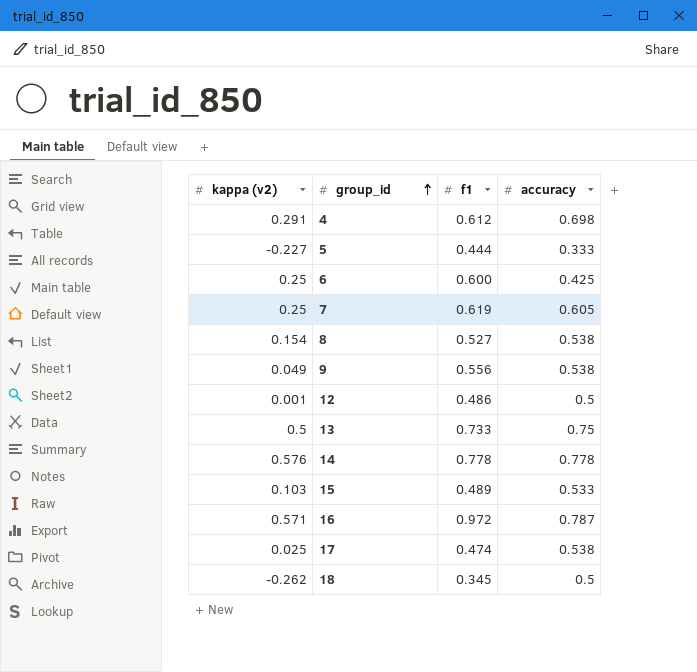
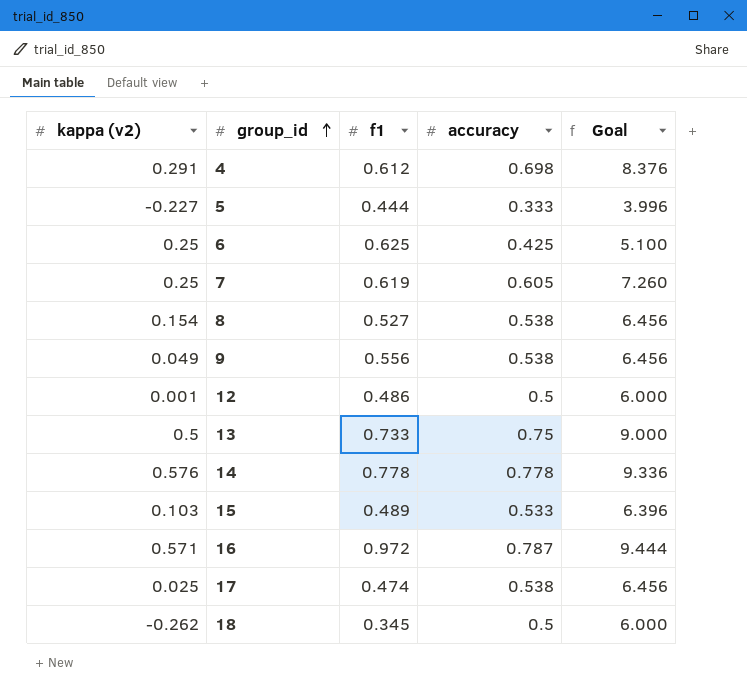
column Goal | formula: none -> [accuracy] * 12
6 | f1: 0.600 -> 0.625

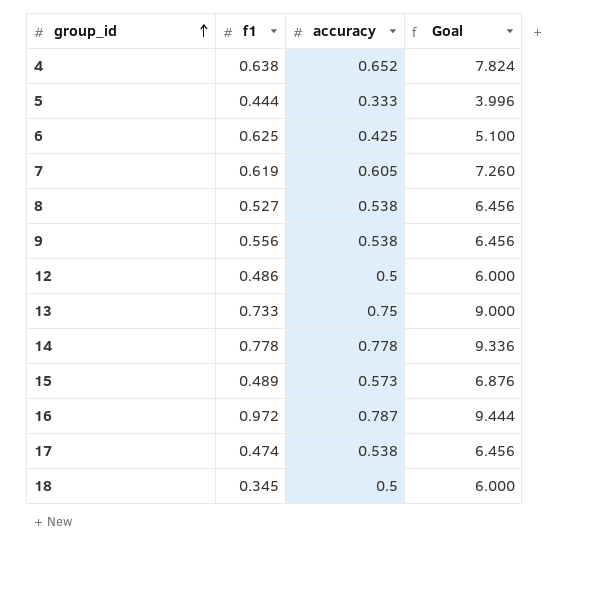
column kappa (v2) | position: 1 -> none
4 | f1: 0.612 -> 0.638
4 | accuracy: 0.698 -> 0.652
4 | Goal: 8.376 -> 7.824
15 | accuracy: 0.533 -> 0.573
15 | Goal: 6.396 -> 6.876

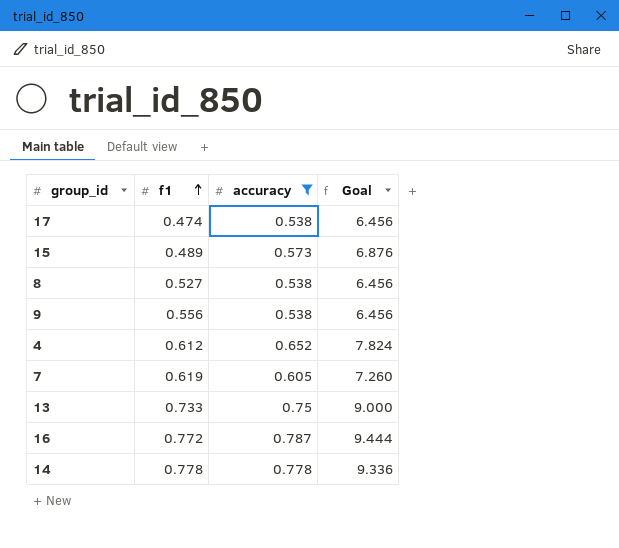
filter: none -> accuracy >= 0.538
row order: group_id ascending -> f1 ascending
4 | f1: 0.638 -> 0.612
16 | f1: 0.972 -> 0.772

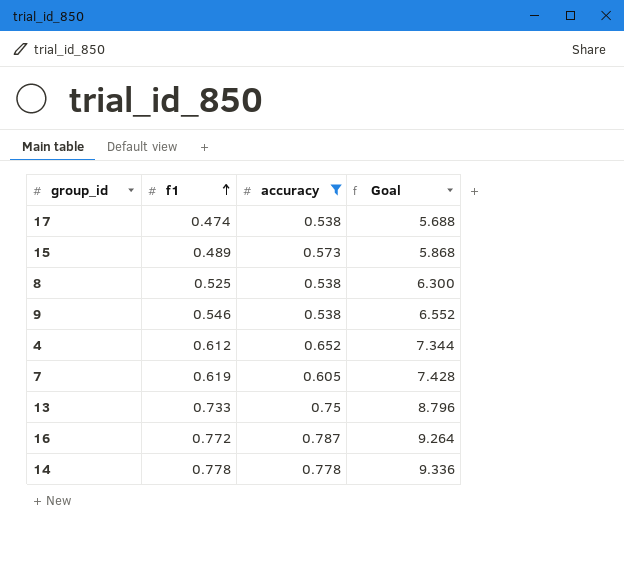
column Goal | formula: [accuracy] * 12 -> [f1] * 12
8 | f1: 0.527 -> 0.525
9 | f1: 0.556 -> 0.546

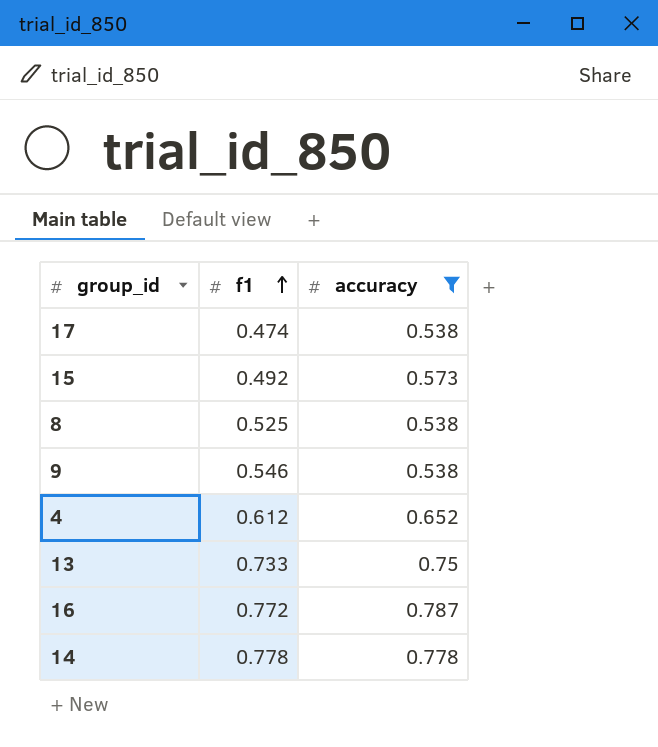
column Goal | formula: [f1] * 12 -> none
row 7: 0.619 | 0.605 | 7.428 -> none
15 | f1: 0.489 -> 0.492

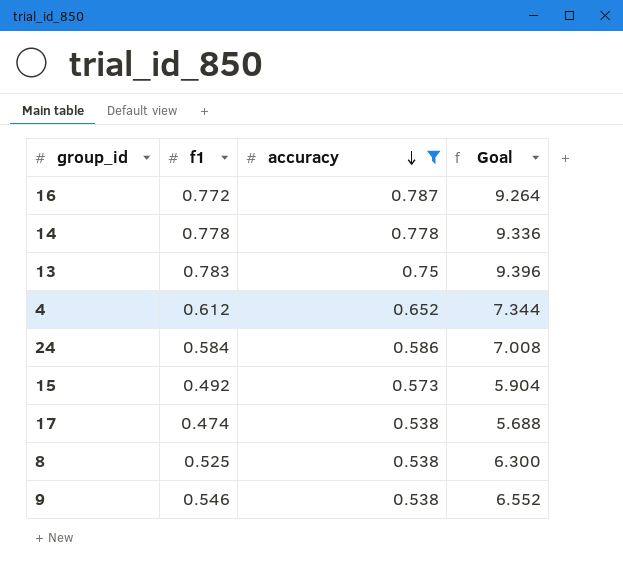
row order: f1 ascending -> accuracy descending
column Goal | formula: none -> [f1] * 12
13 | f1: 0.733 -> 0.783
row 24: none -> 0.584 | 0.586 | 7.008

